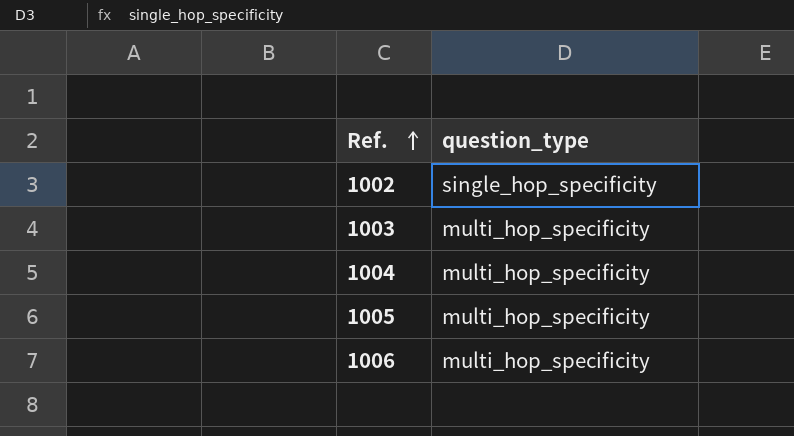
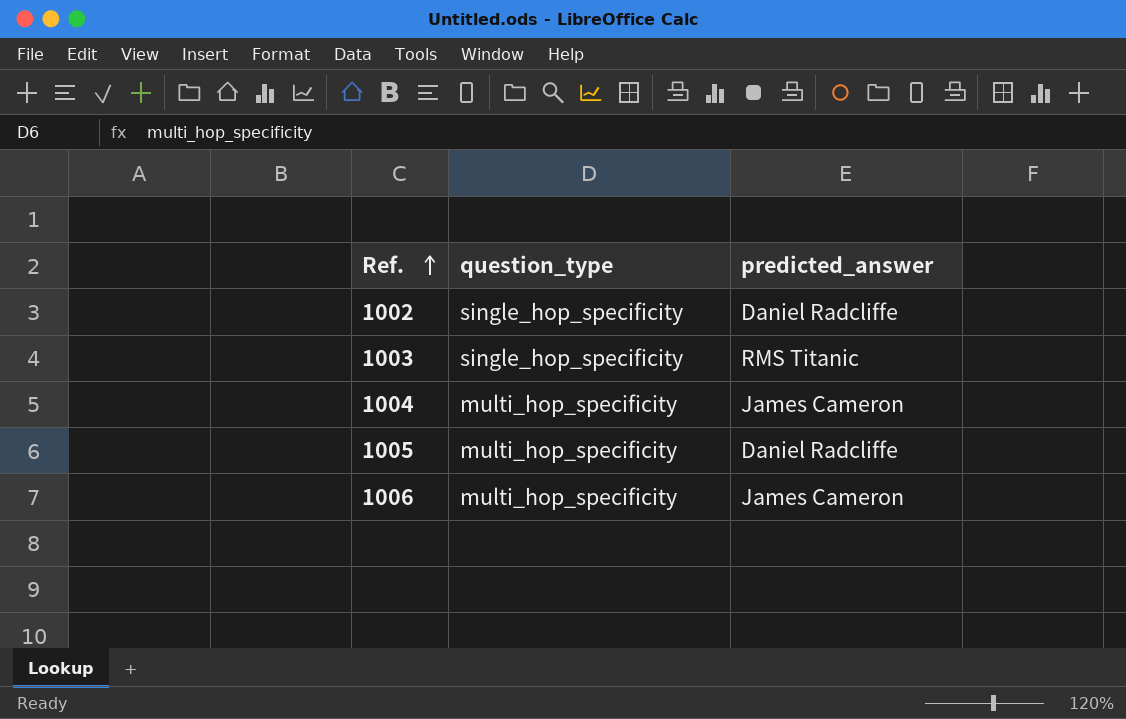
column predicted_answer | position: none -> 3
1003 | question_type: multi_hop_specificity -> single_hop_specificity

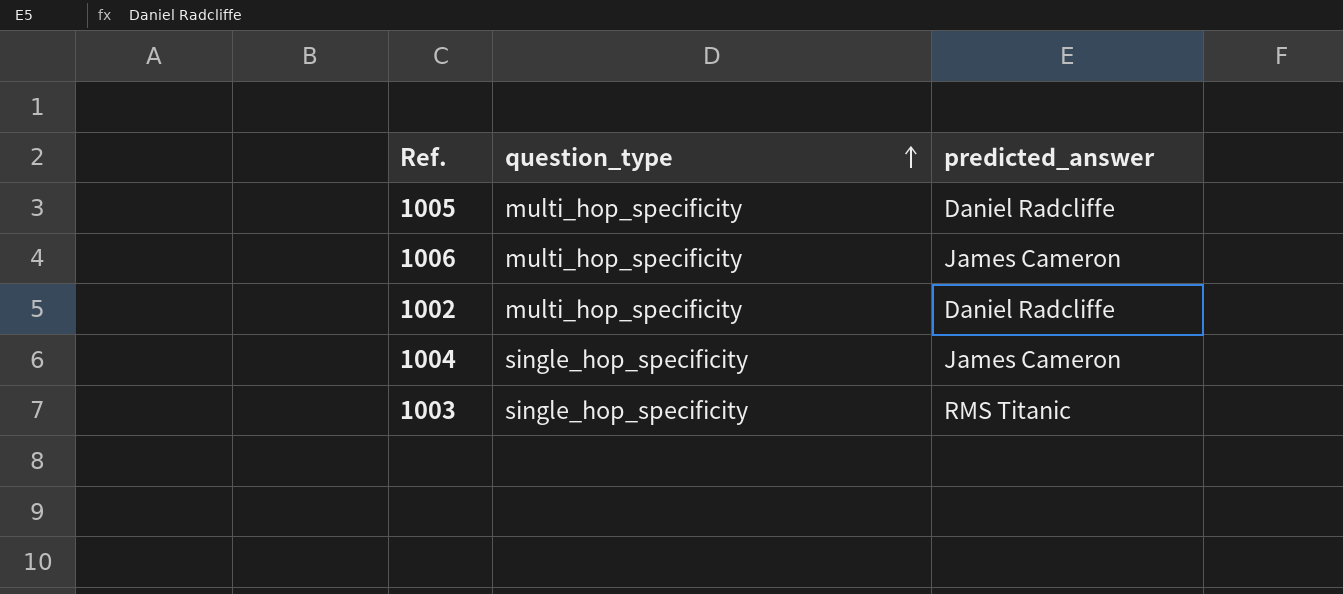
row order: Ref. ascending -> question_type ascending
1002 | question_type: single_hop_specificity -> multi_hop_specificity
1004 | question_type: multi_hop_specificity -> single_hop_specificity

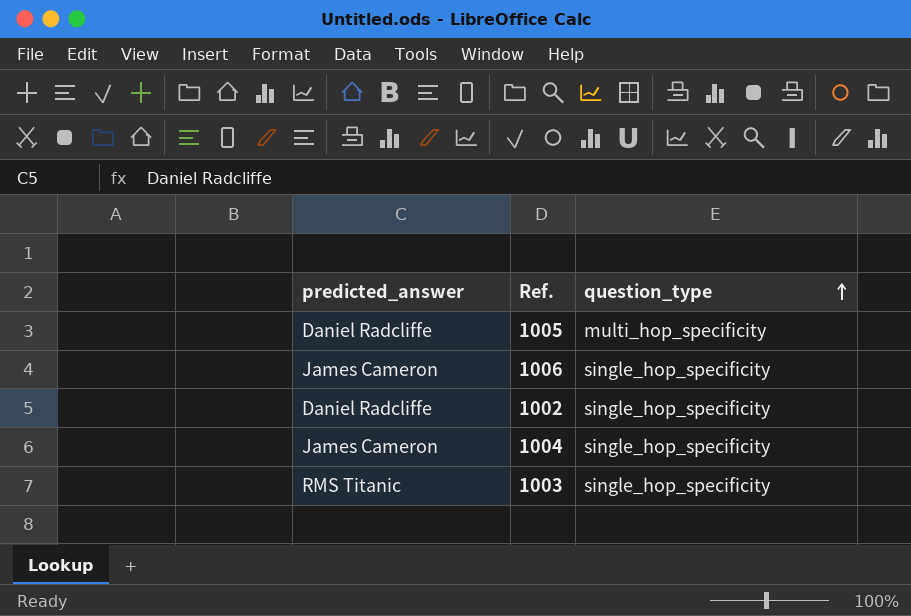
column predicted_answer | position: 3 -> 1
1006 | question_type: multi_hop_specificity -> single_hop_specificity
1002 | question_type: multi_hop_specificity -> single_hop_specificity

